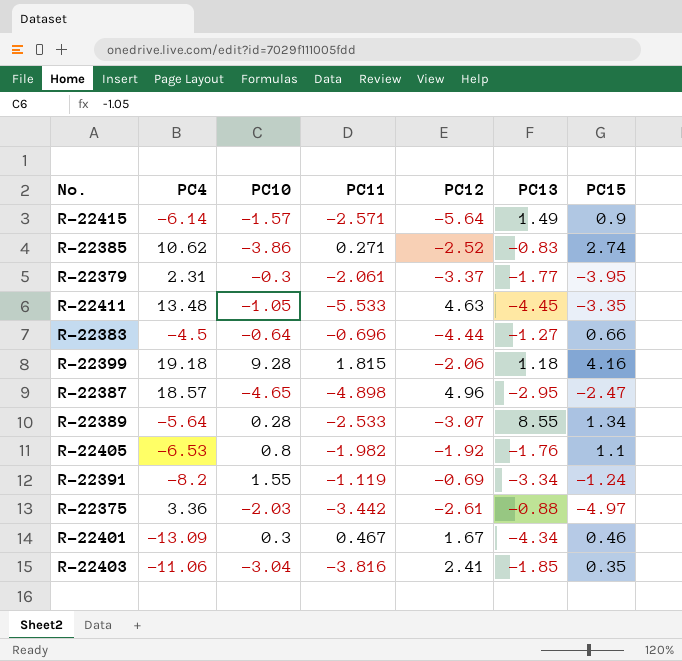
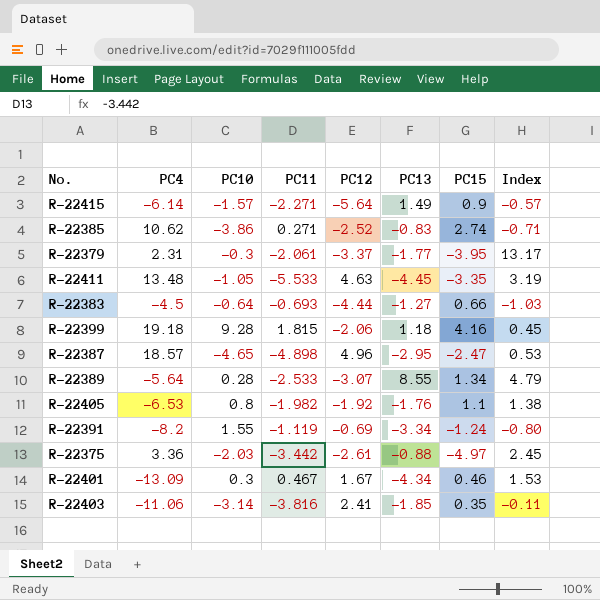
column Index | formula: none -> [PC15] / [PC10]
R-22415 | PC11: -2.571 -> -2.271
R-22383 | PC11: -0.696 -> -0.693
R-22403 | PC10: -3.04 -> -3.14

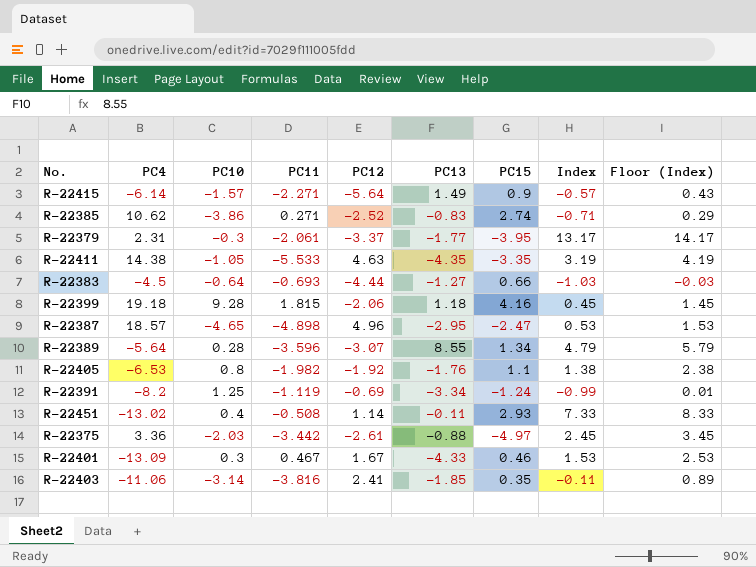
column Floor (Index) | formula: none -> [Index] + 1
R-22411 | PC4: 13.48 -> 14.38
R-22411 | PC13: -4.45 -> -4.35
R-22389 | PC11: -2.533 -> -3.596
R-22391 | PC10: 1.55 -> 1.25
R-22391 | Index: -0.80 -> -0.99
row R-22451: none -> -13.02 | 0.4 | -0.508 | 1.14 | -0.11 | 2.93 | 7.33 | 8.33
R-22401 | PC13: -4.34 -> -4.33

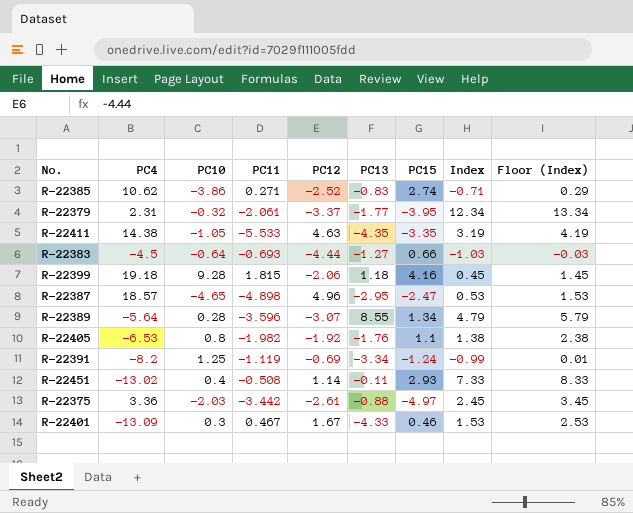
row R-22415: -6.14 | -1.57 | -2.271 | -5.64 | 1.49 | 0.9 | -0.57 | 0.43 -> none
row R-22403: -11.06 | -3.14 | -3.816 | 2.41 | -1.85 | 0.35 | -0.11 | 0.89 -> none
R-22379 | PC10: -0.3 -> -0.32
R-22379 | Index: 13.17 -> 12.34
R-22379 | Floor (Index): 14.17 -> 13.34

